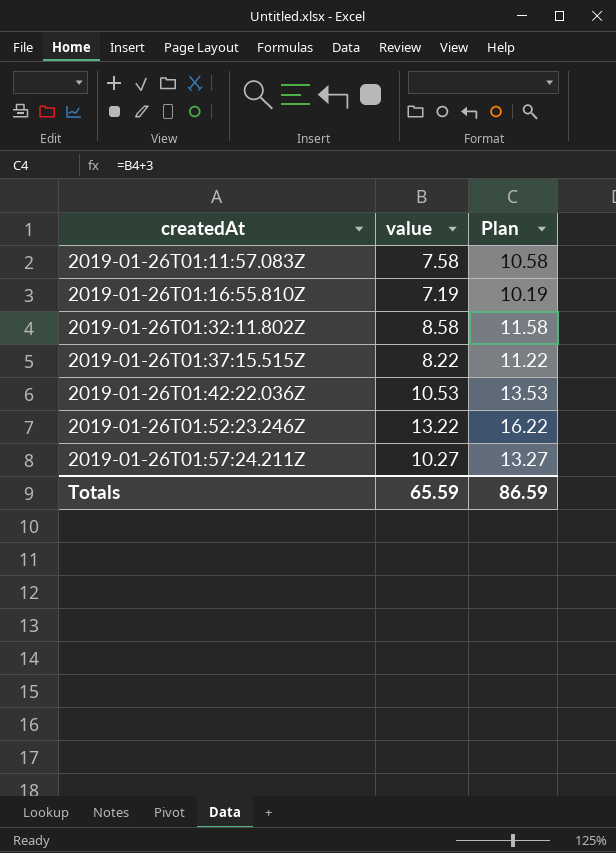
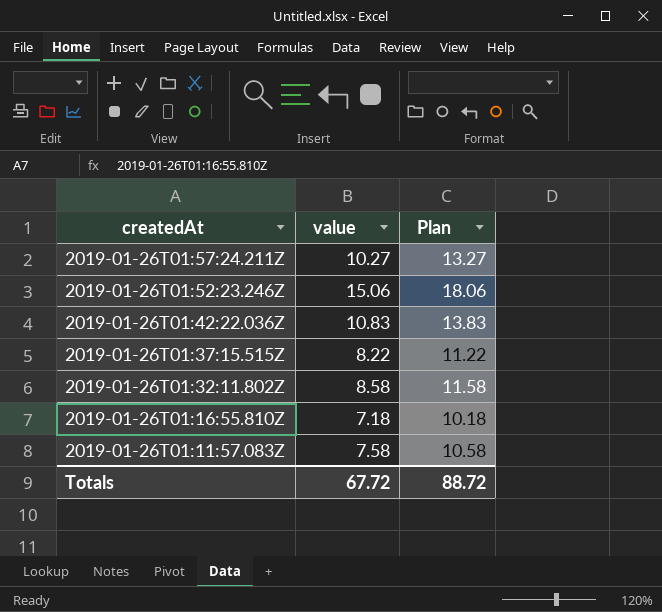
row order: createdAt ascending -> createdAt descending
2019-01-26T01:52:23.246Z | value: 13.22 -> 15.06
2019-01-26T01:52:23.246Z | Plan: 16.22 -> 18.06
2019-01-26T01:42:22.036Z | value: 10.53 -> 10.83
2019-01-26T01:42:22.036Z | Plan: 13.53 -> 13.83
2019-01-26T01:16:55.810Z | value: 7.19 -> 7.18
2019-01-26T01:16:55.810Z | Plan: 10.19 -> 10.18
Totals | value: 65.59 -> 67.72
Totals | Plan: 86.59 -> 88.72

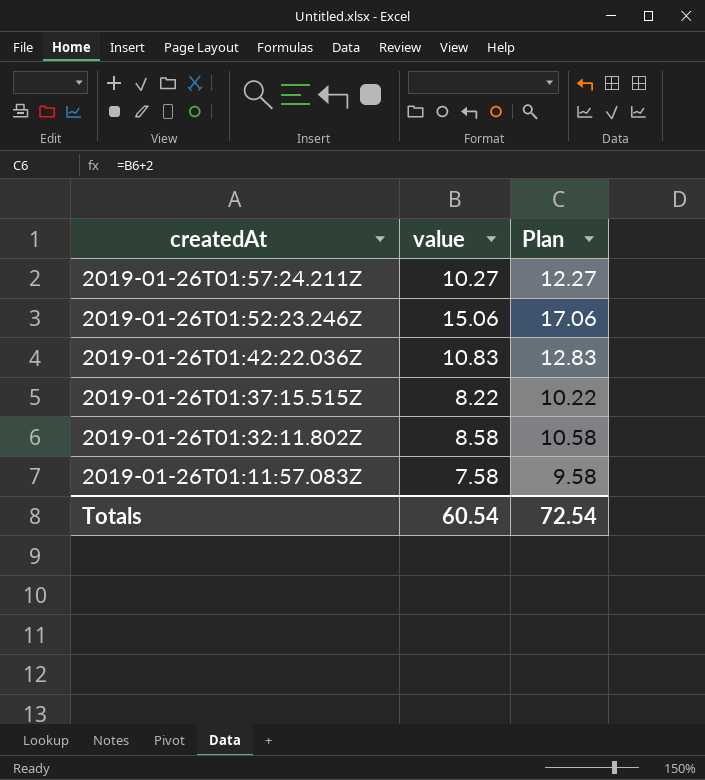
column Plan | formula: [value] + 3 -> [value] + 2
row 2019-01-26T01:16:55.810Z: 7.18 | 10.18 -> none
Totals | value: 67.72 -> 60.54
Totals | Plan: 88.72 -> 72.54

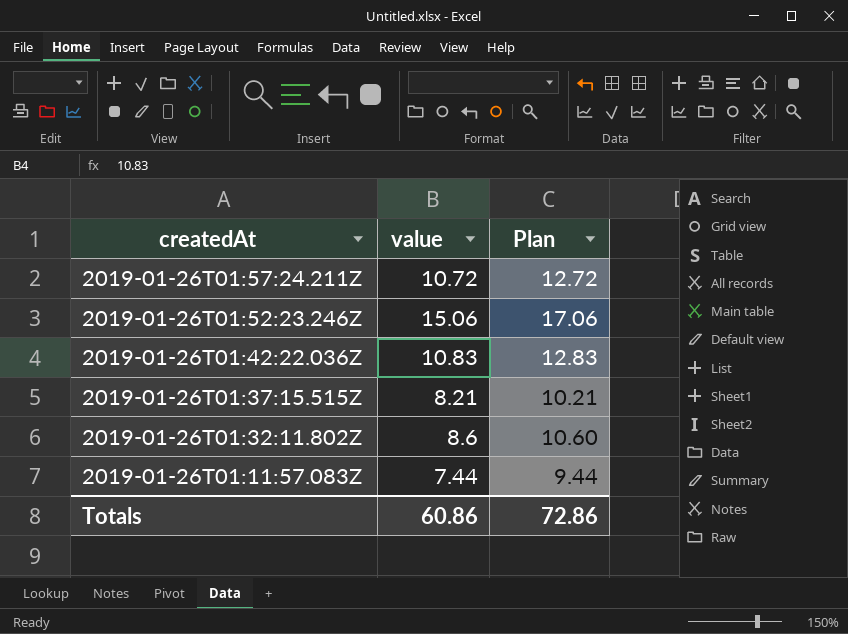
2019-01-26T01:57:24.211Z | value: 10.27 -> 10.72
2019-01-26T01:57:24.211Z | Plan: 12.27 -> 12.72
2019-01-26T01:37:15.515Z | value: 8.22 -> 8.21
2019-01-26T01:37:15.515Z | Plan: 10.22 -> 10.21
2019-01-26T01:32:11.802Z | value: 8.58 -> 8.6
2019-01-26T01:32:11.802Z | Plan: 10.58 -> 10.60
2019-01-26T01:11:57.083Z | value: 7.58 -> 7.44
2019-01-26T01:11:57.083Z | Plan: 9.58 -> 9.44
Totals | value: 60.54 -> 60.86
Totals | Plan: 72.54 -> 72.86

